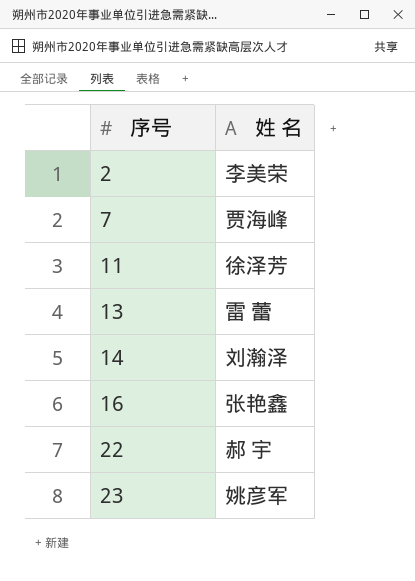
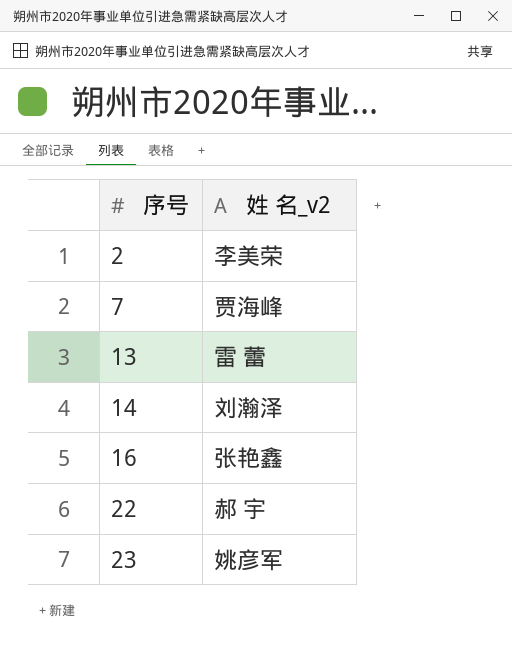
column name: 姓 名 -> 姓 名_v2
row 11: 徐泽芳 -> none

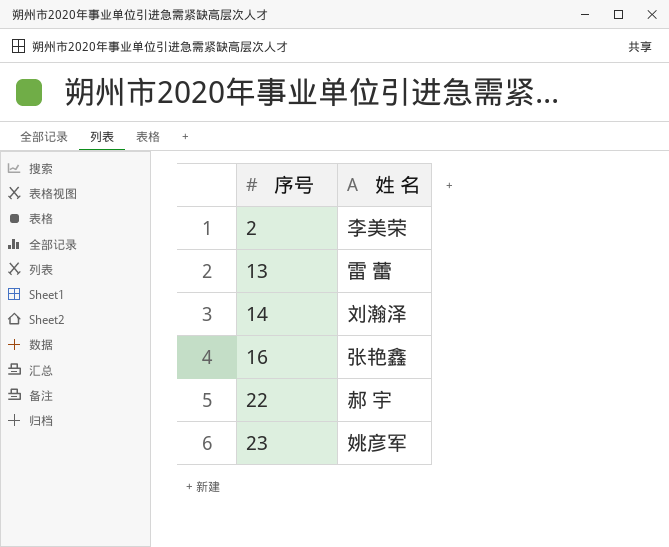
column name: 姓 名_v2 -> 姓 名
row 7: 贾海峰 -> none

